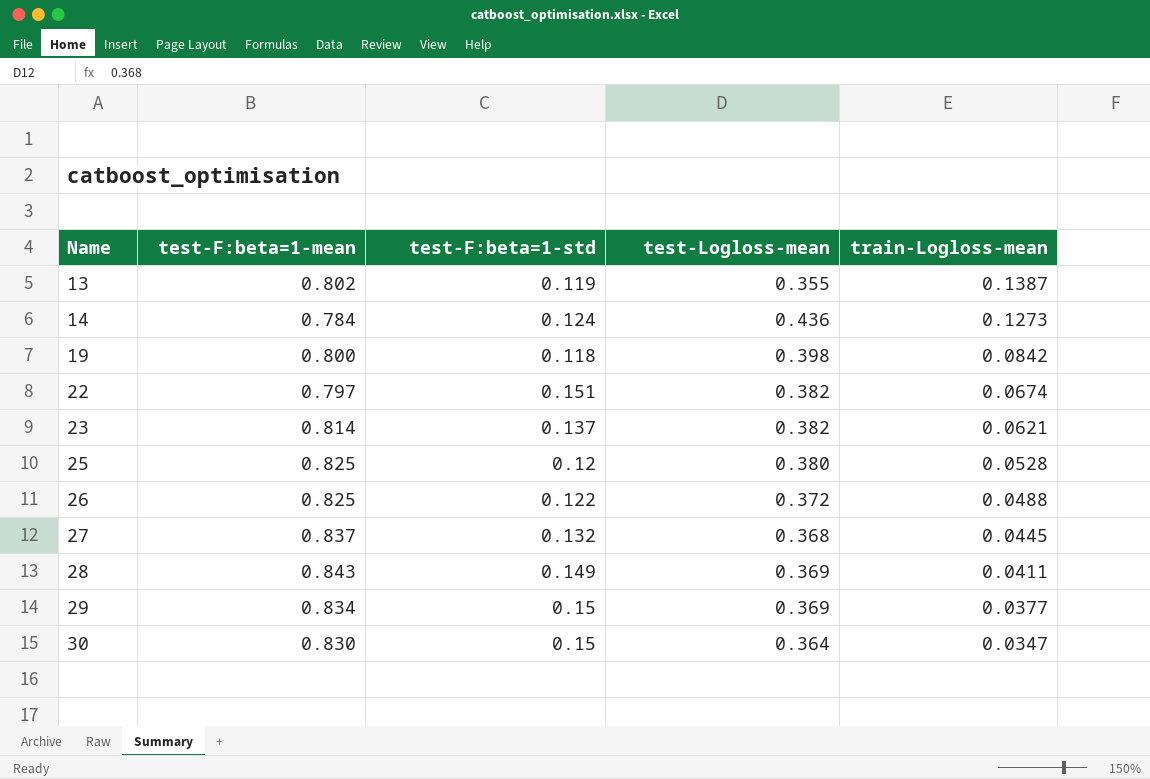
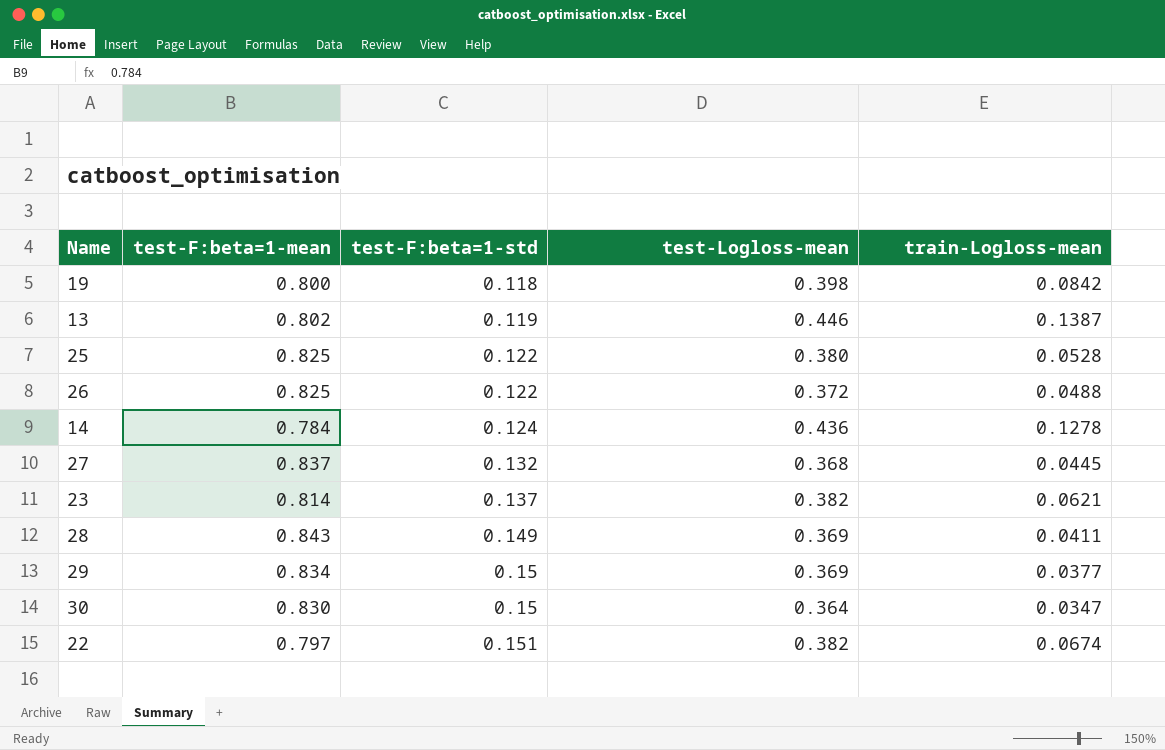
row order: Name ascending -> test-F:beta=1-std ascending
13 | test-Logloss-mean: 0.355 -> 0.446
25 | test-F:beta=1-std: 0.12 -> 0.122
14 | train-Logloss-mean: 0.1273 -> 0.1278

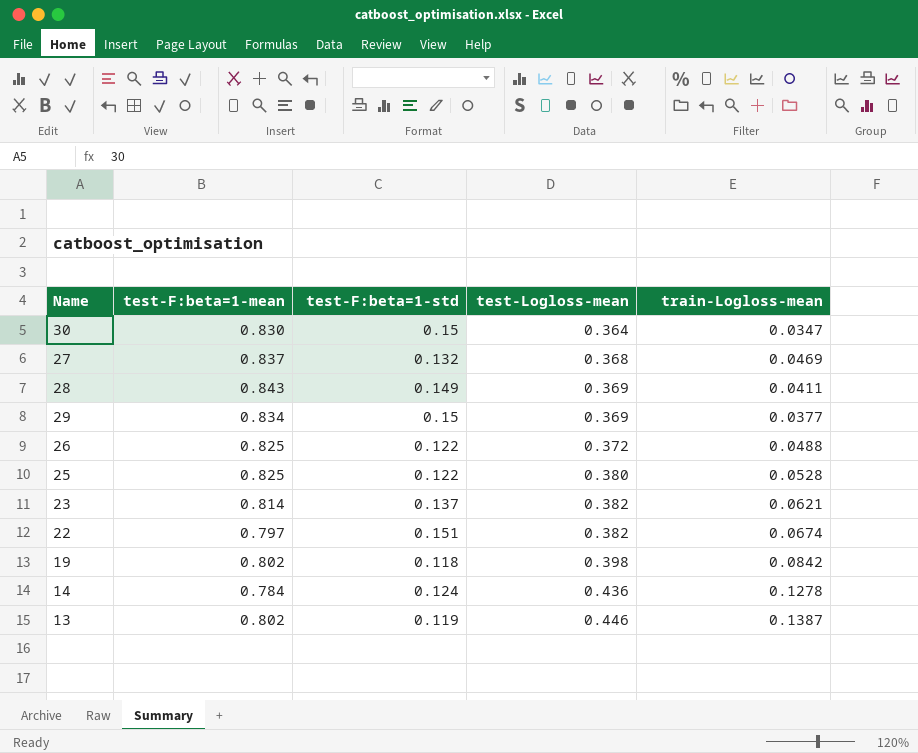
row order: test-F:beta=1-std ascending -> test-Logloss-mean ascending
27 | train-Logloss-mean: 0.0445 -> 0.0469
19 | test-F:beta=1-mean: 0.800 -> 0.802

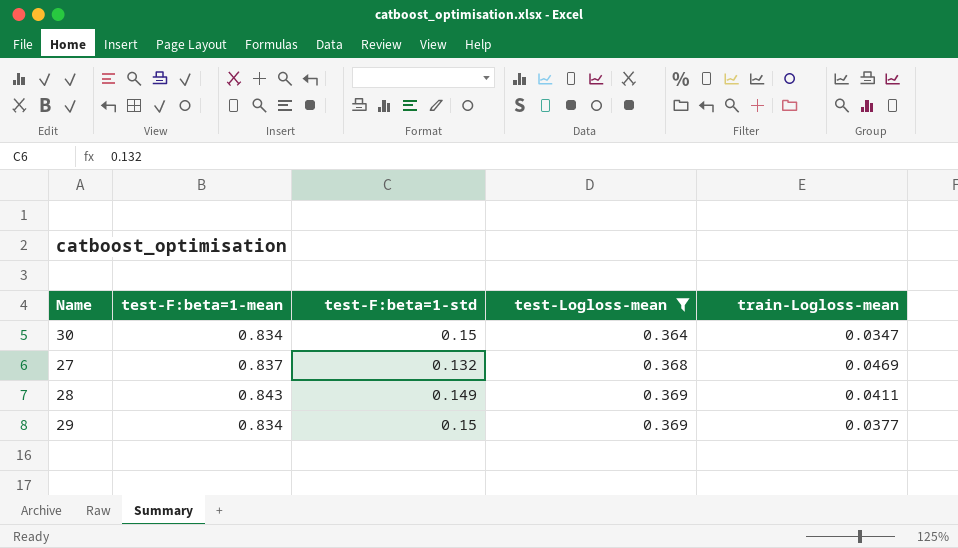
filter: none -> test-Logloss-mean <= 0.369
30 | test-F:beta=1-mean: 0.830 -> 0.834

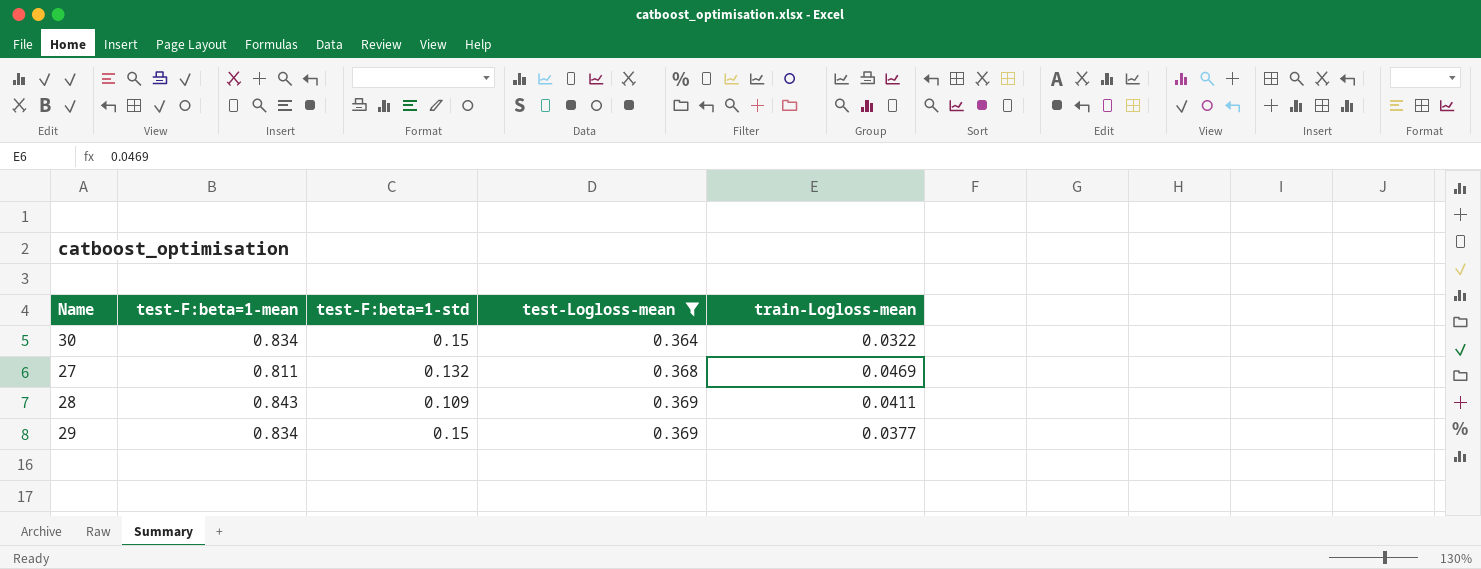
30 | train-Logloss-mean: 0.0347 -> 0.0322
27 | test-F:beta=1-mean: 0.837 -> 0.811
28 | test-F:beta=1-std: 0.149 -> 0.109

